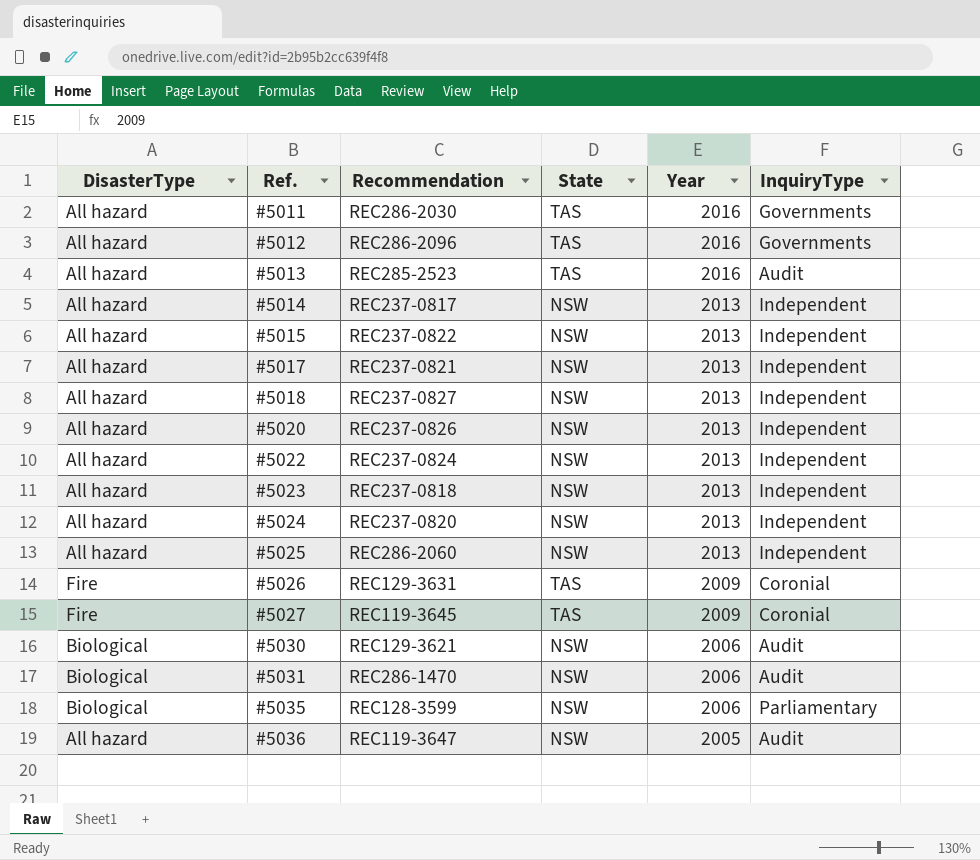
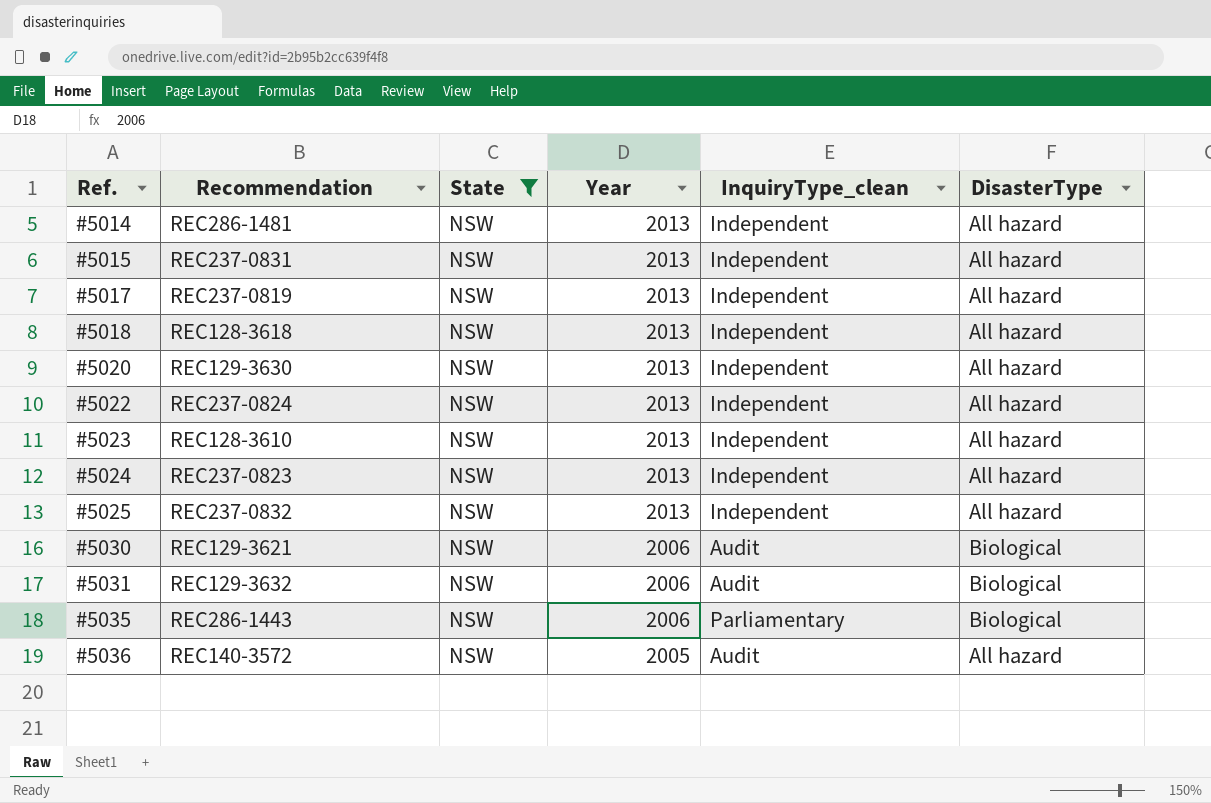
filter: none -> State = NSW
column name: InquiryType -> InquiryType_clean
column DisasterType | position: 1 -> 6
#5014 | Recommendation: REC237-0817 -> REC286-1481
#5015 | Recommendation: REC237-0822 -> REC237-0831
#5017 | Recommendation: REC237-0821 -> REC237-0819
#5018 | Recommendation: REC237-0827 -> REC128-3618
#5020 | Recommendation: REC237-0826 -> REC129-3630
#5023 | Recommendation: REC237-0818 -> REC128-3610
#5024 | Recommendation: REC237-0820 -> REC237-0823
#5025 | Recommendation: REC286-2060 -> REC237-0832
#5031 | Recommendation: REC286-1470 -> REC129-3632
#5035 | Recommendation: REC128-3599 -> REC286-1443
#5036 | Recommendation: REC119-3647 -> REC140-3572

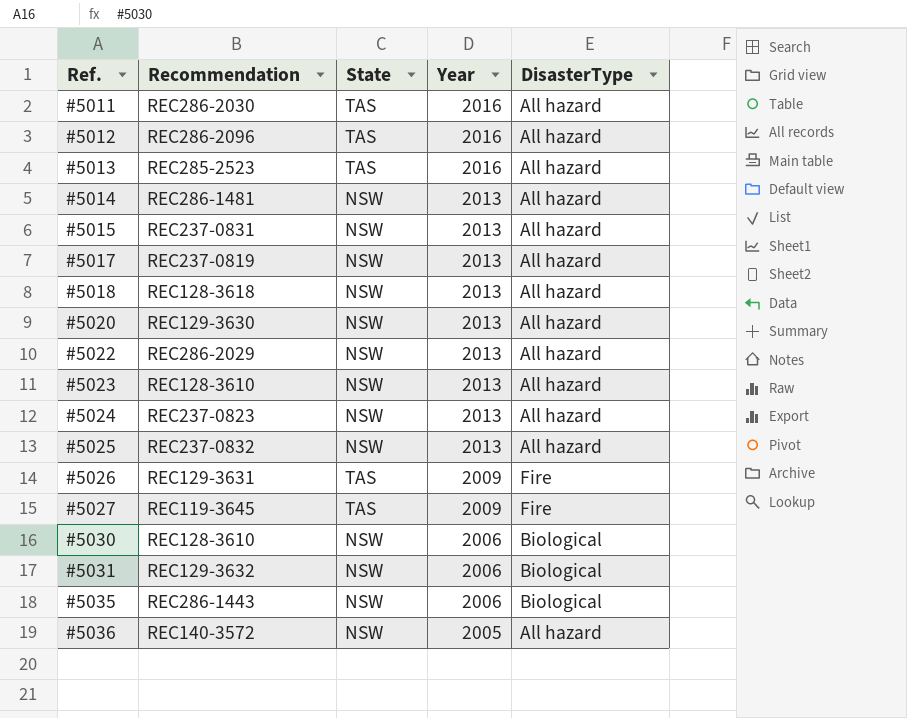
filter: State = NSW -> none
column InquiryType_clean | position: 5 -> none
#5022 | Recommendation: REC237-0824 -> REC286-2029
#5030 | Recommendation: REC129-3621 -> REC128-3610

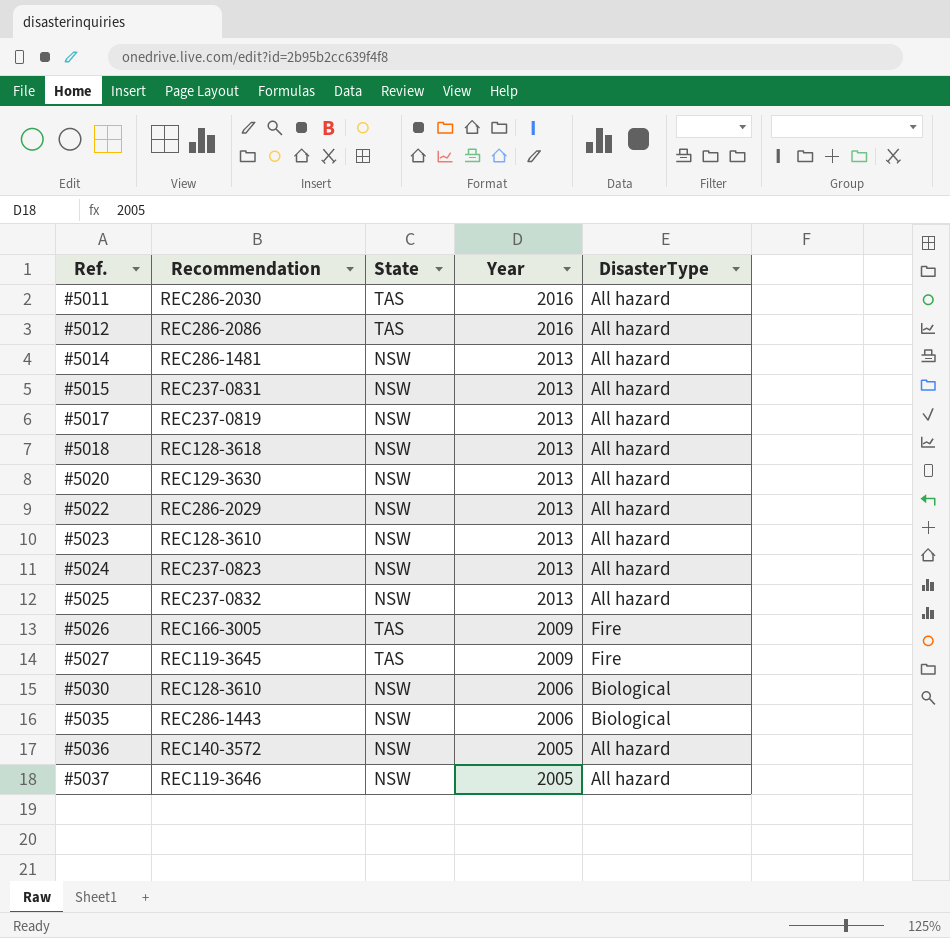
row #5013: REC285-2523 | TAS | 2016 | All hazard -> none
row #5031: REC129-3632 | NSW | 2006 | Biological -> none
#5012 | Recommendation: REC286-2096 -> REC286-2086
#5026 | Recommendation: REC129-3631 -> REC166-3005
row #5037: none -> REC119-3646 | NSW | 2005 | All hazard

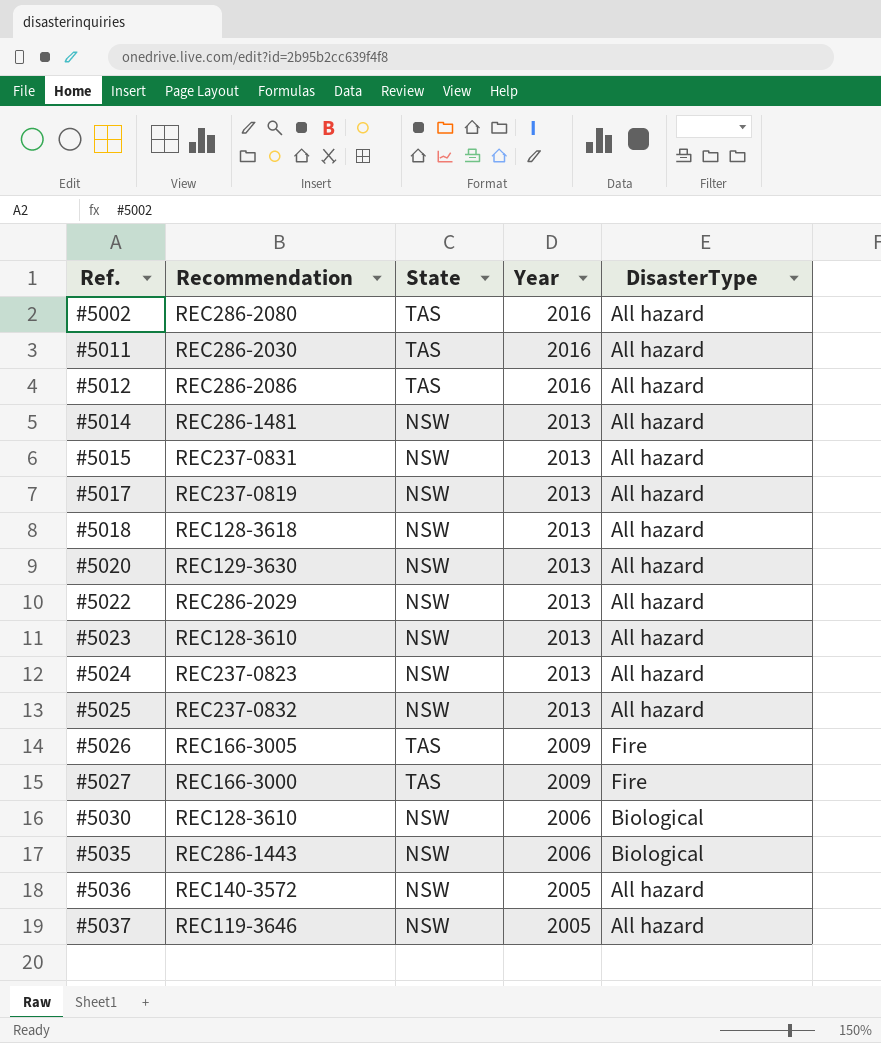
row #5002: none -> REC286-2080 | TAS | 2016 | All hazard
#5027 | Recommendation: REC119-3645 -> REC166-3000

